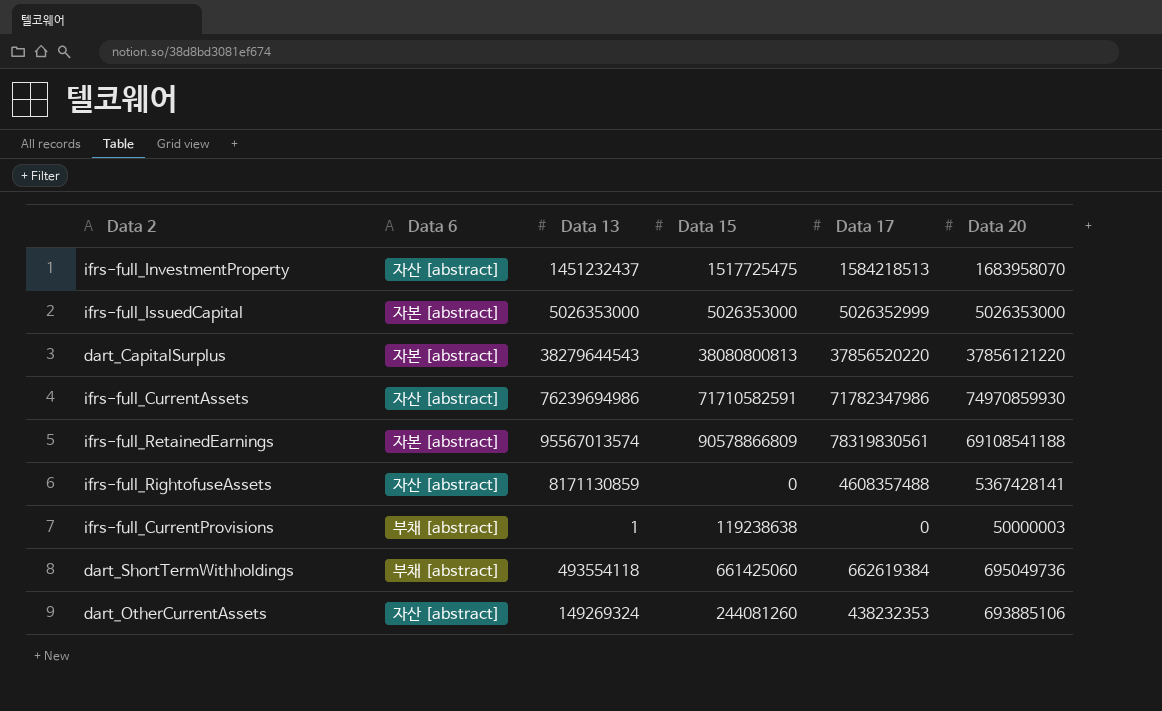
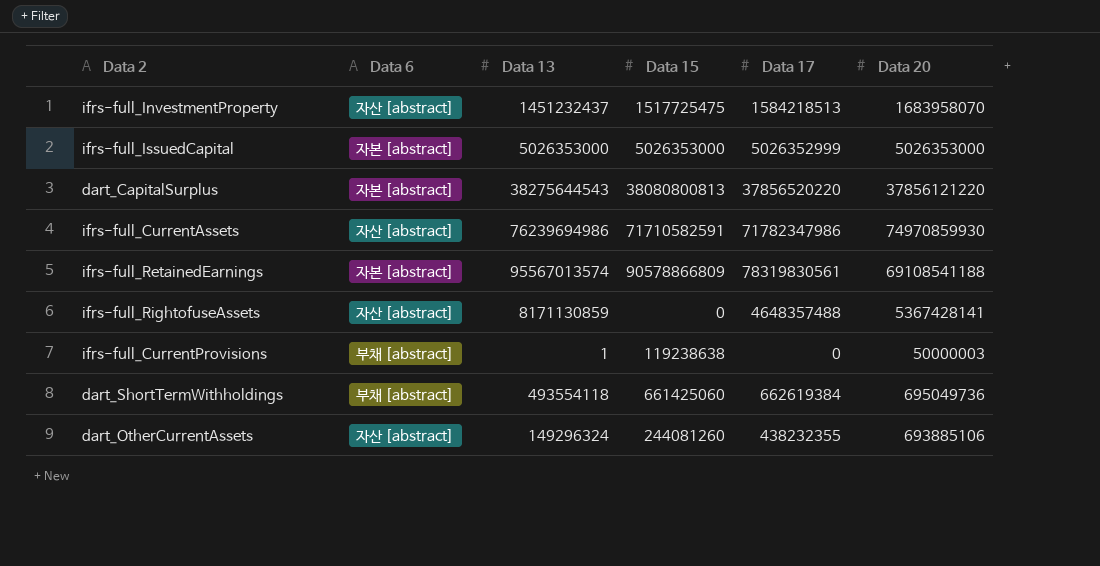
dart_CapitalSurplus | Data 13: 38279644543 -> 38275644543
ifrs-full_RightofuseAssets | Data 17: 4608357488 -> 4648357488
dart_OtherCurrentAssets | Data 13: 149269324 -> 149296324
dart_OtherCurrentAssets | Data 17: 438232353 -> 438232355

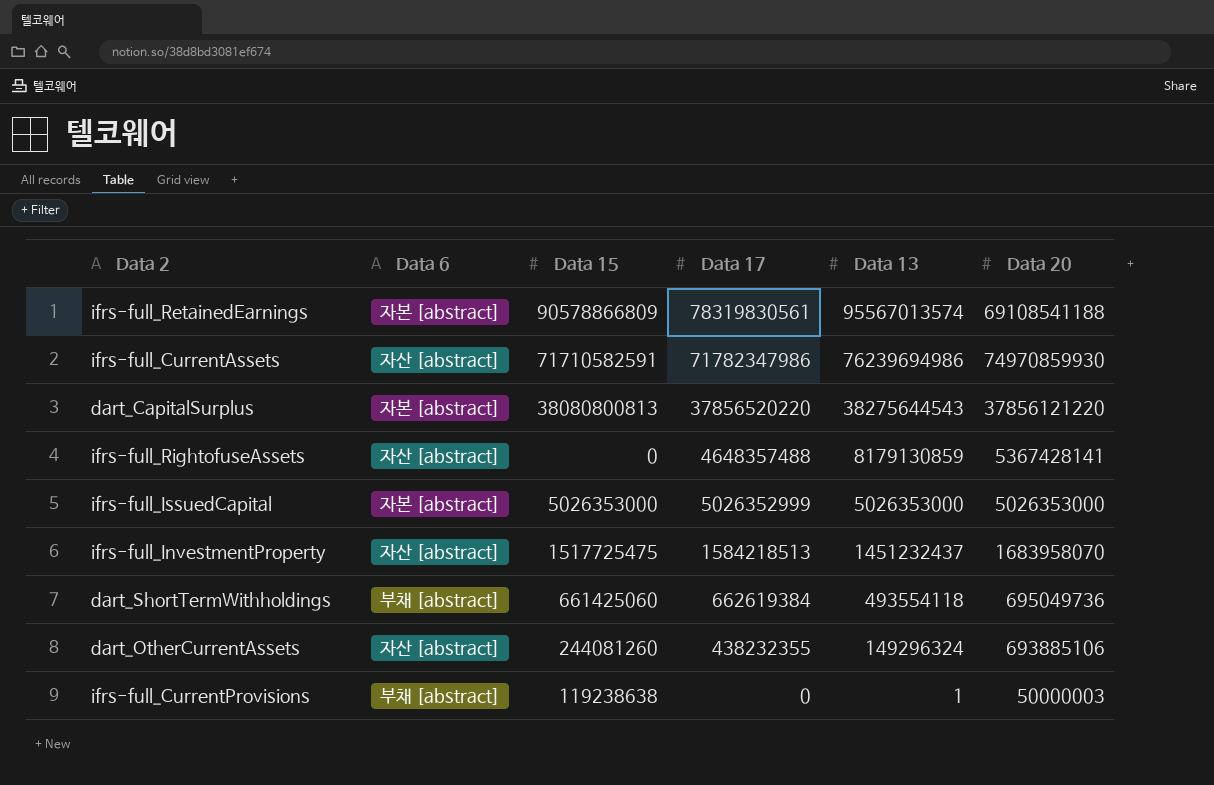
row order: none -> Data 13 descending
column Data 13 | position: 3 -> 5
ifrs-full_RightofuseAssets | Data 13: 8171130859 -> 8179130859

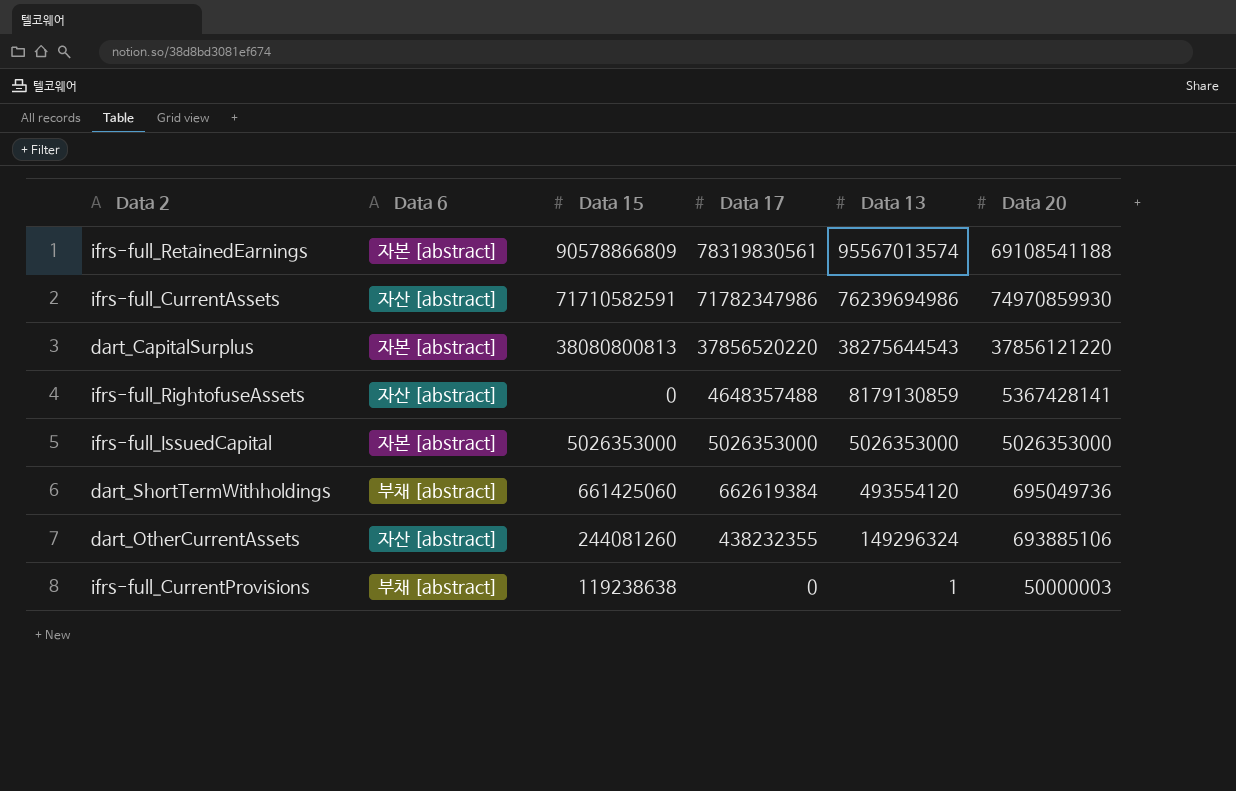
row ifrs-full_InvestmentProperty: 자산 [abstract] | 1517725475 | 1584218513 | 1451232437 | 1683958070 -> none
ifrs-full_IssuedCapital | Data 17: 5026352999 -> 5026353000
dart_ShortTermWithholdings | Data 13: 493554118 -> 493554120

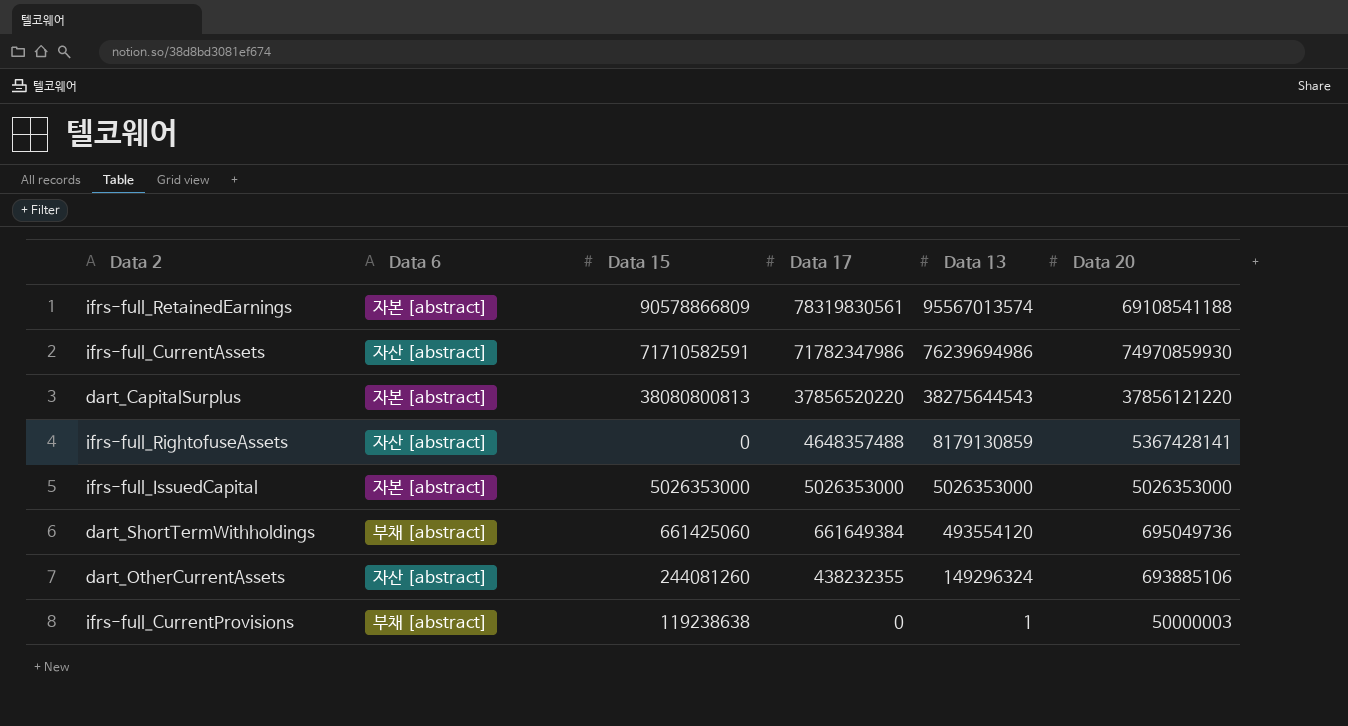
dart_ShortTermWithholdings | Data 17: 662619384 -> 661649384

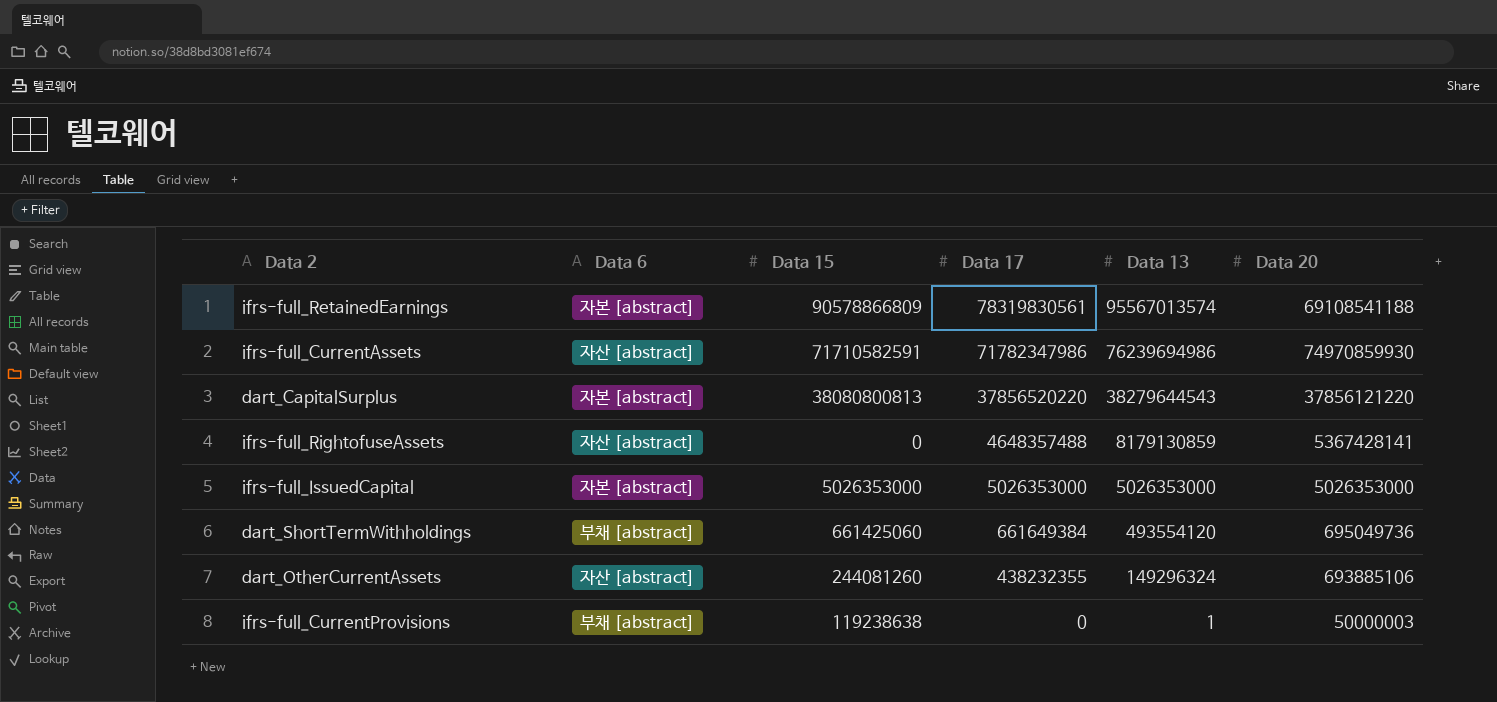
dart_CapitalSurplus | Data 13: 38275644543 -> 38279644543

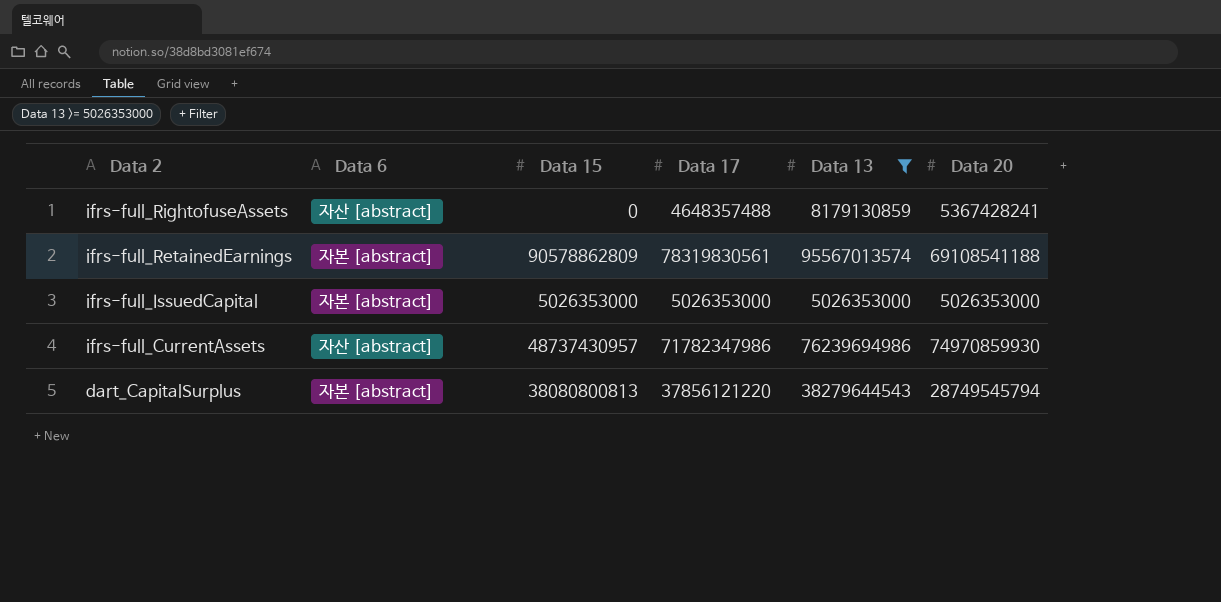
filter: none -> Data 13 >= 5026353000
row order: Data 13 descending -> Data 2 descending
ifrs-full_RightofuseAssets | Data 20: 5367428141 -> 5367428241
ifrs-full_RetainedEarnings | Data 15: 90578866809 -> 90578862809
ifrs-full_CurrentAssets | Data 15: 71710582591 -> 48737430957
dart_CapitalSurplus | Data 17: 37856520220 -> 37856121220
dart_CapitalSurplus | Data 20: 37856121220 -> 28749545794

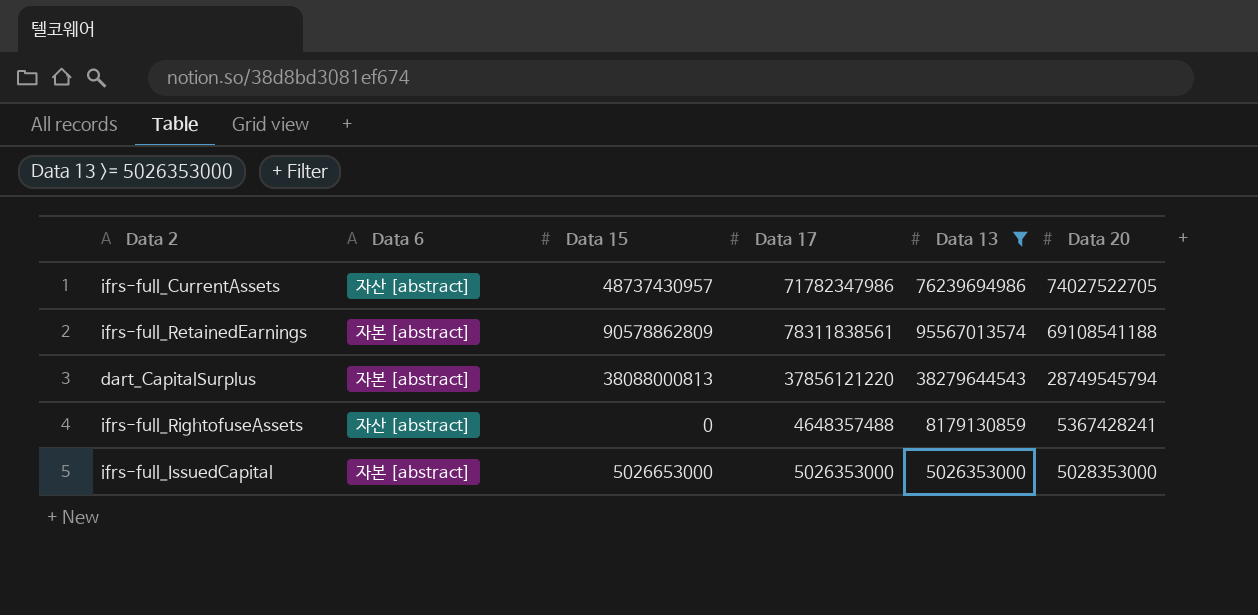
row order: Data 2 descending -> Data 20 descending
ifrs-full_CurrentAssets | Data 20: 74970859930 -> 74027522705
ifrs-full_RetainedEarnings | Data 17: 78319830561 -> 78311838561
dart_CapitalSurplus | Data 15: 38080800813 -> 38088000813
ifrs-full_IssuedCapital | Data 15: 5026353000 -> 5026653000
ifrs-full_IssuedCapital | Data 20: 5026353000 -> 5028353000

